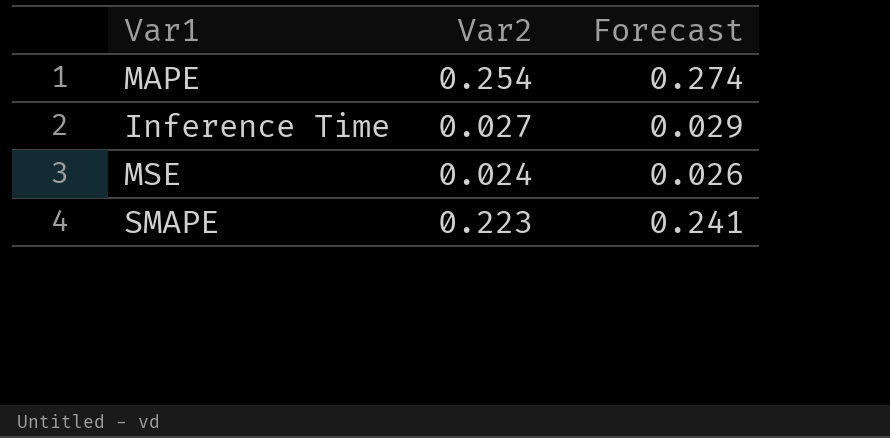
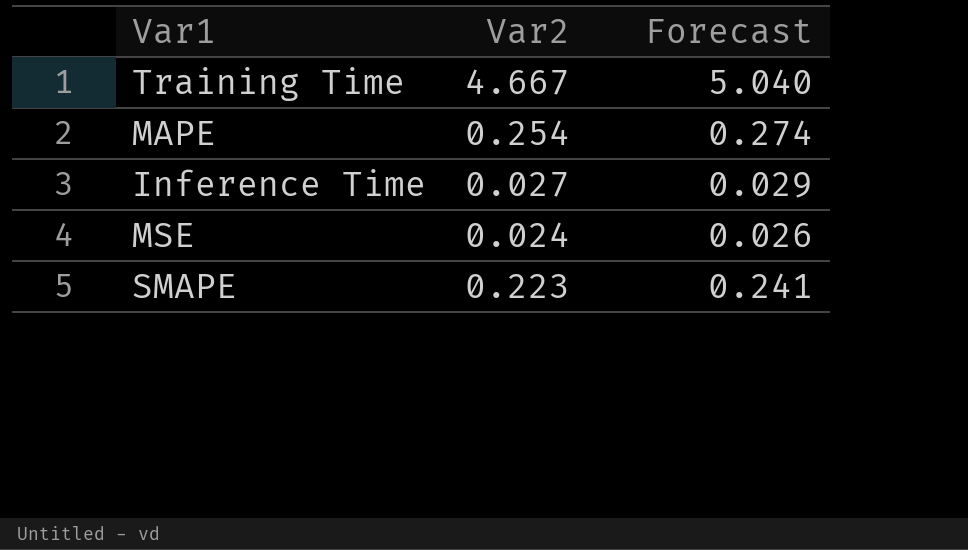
row Training Time: none -> 4.667 | 5.040

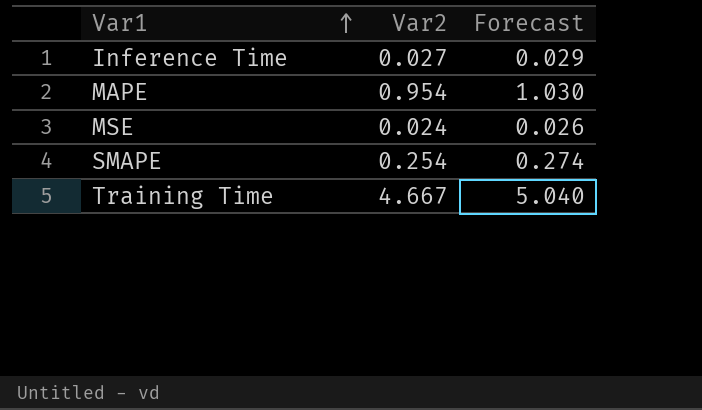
row order: none -> Var1 ascending
MAPE | Var2: 0.254 -> 0.954
MAPE | Forecast: 0.274 -> 1.030
SMAPE | Var2: 0.223 -> 0.254
SMAPE | Forecast: 0.241 -> 0.274

